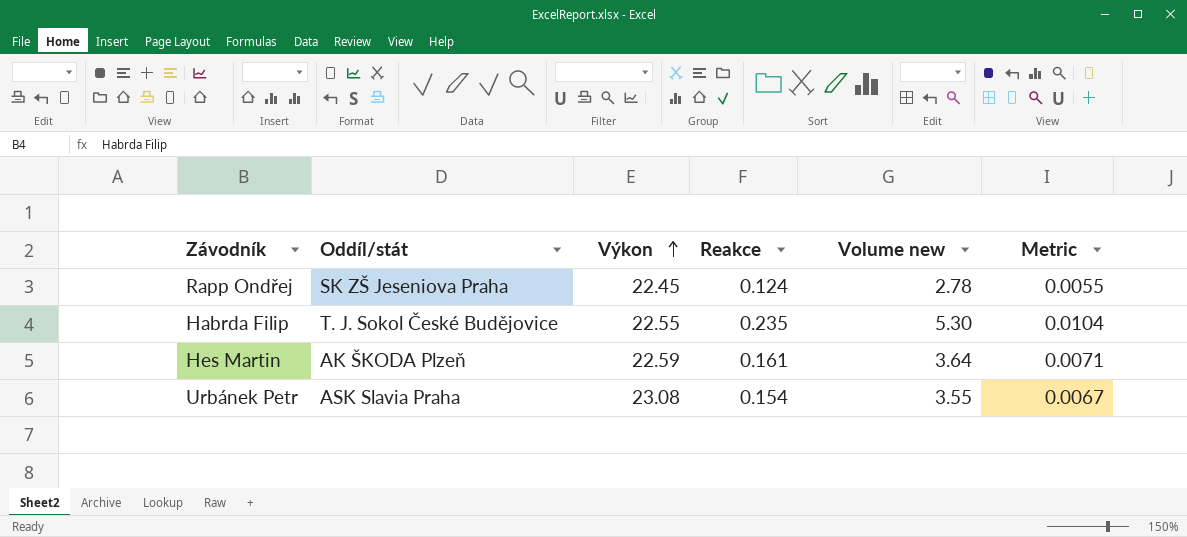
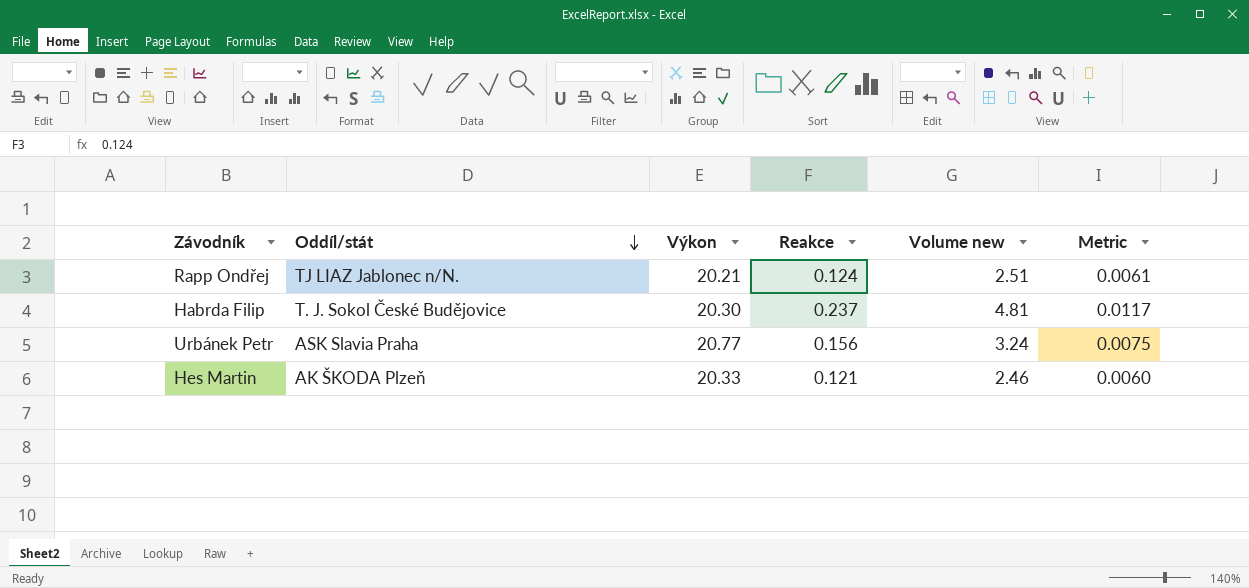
row order: Výkon ascending -> Oddíl/stát descending
Rapp Ondřej | Oddíl/stát: SK ZŠ Jeseniova Praha -> TJ LIAZ Jablonec n/N.
Rapp Ondřej | Výkon: 22.45 -> 20.21
Rapp Ondřej | Volume new: 2.78 -> 2.51
Rapp Ondřej | Metric: 0.0055 -> 0.0061
Habrda Filip | Výkon: 22.55 -> 20.30
Habrda Filip | Reakce: 0.235 -> 0.237
Habrda Filip | Volume new: 5.30 -> 4.81
Habrda Filip | Metric: 0.0104 -> 0.0117
Urbánek Petr | Výkon: 23.08 -> 20.77
Urbánek Petr | Reakce: 0.154 -> 0.156
Urbánek Petr | Volume new: 3.55 -> 3.24
Urbánek Petr | Metric: 0.0067 -> 0.0075
Hes Martin | Výkon: 22.59 -> 20.33
Hes Martin | Reakce: 0.161 -> 0.121
Hes Martin | Volume new: 3.64 -> 2.46
Hes Martin | Metric: 0.0071 -> 0.0060

